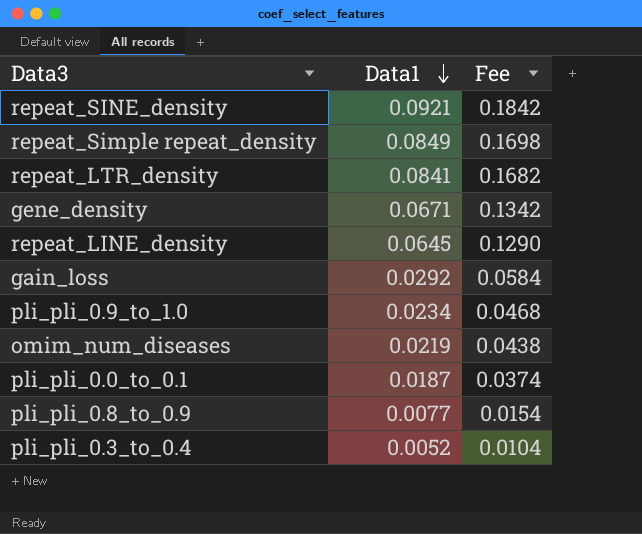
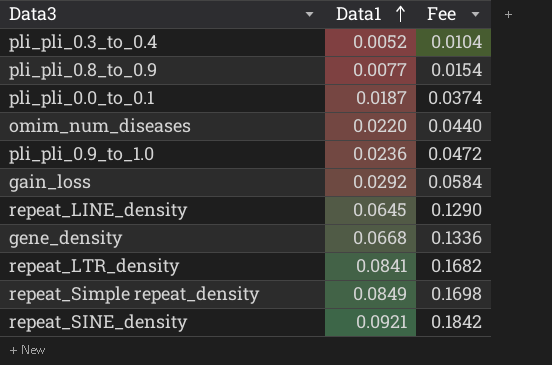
row order: Data1 descending -> Data1 ascending
omim_num_diseases | Data1: 0.0219 -> 0.0220
omim_num_diseases | Fee: 0.0438 -> 0.0440
pli_pli_0.9_to_1.0 | Data1: 0.0234 -> 0.0236
pli_pli_0.9_to_1.0 | Fee: 0.0468 -> 0.0472
gene_density | Data1: 0.0671 -> 0.0668
gene_density | Fee: 0.1342 -> 0.1336

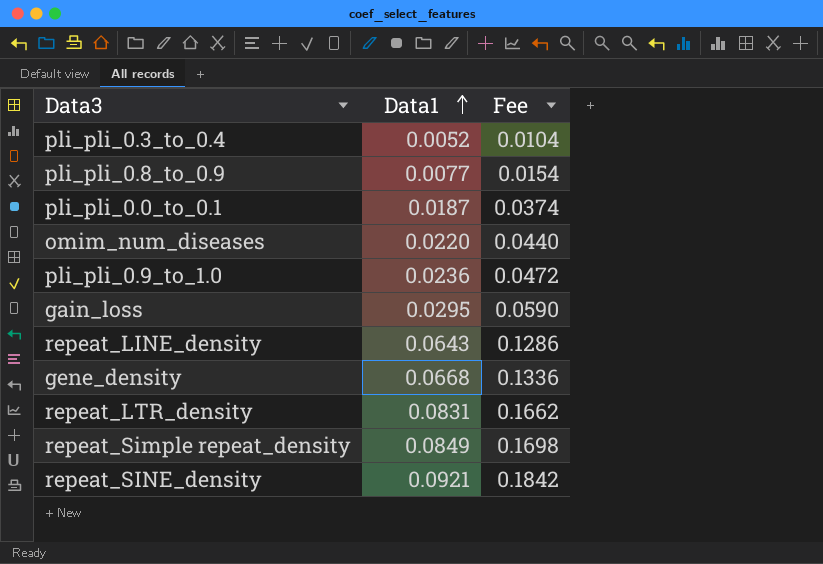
gain_loss | Data1: 0.0292 -> 0.0295
gain_loss | Fee: 0.0584 -> 0.0590
repeat_LINE_density | Data1: 0.0645 -> 0.0643
repeat_LINE_density | Fee: 0.1290 -> 0.1286
repeat_LTR_density | Data1: 0.0841 -> 0.0831
repeat_LTR_density | Fee: 0.1682 -> 0.1662

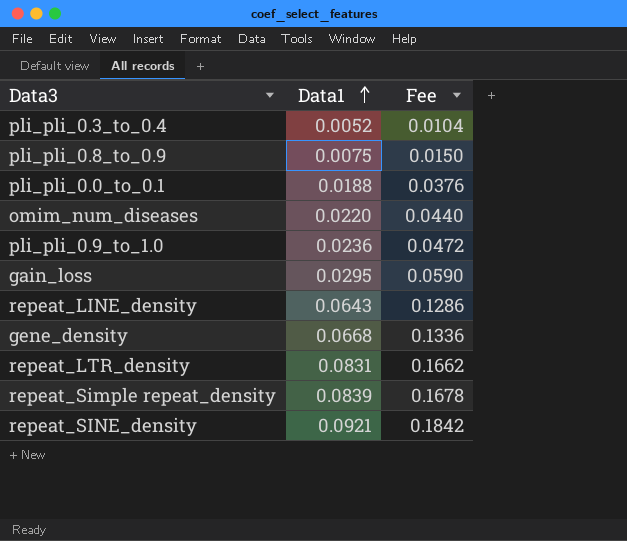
pli_pli_0.8_to_0.9 | Data1: 0.0077 -> 0.0075
pli_pli_0.8_to_0.9 | Fee: 0.0154 -> 0.0150
pli_pli_0.0_to_0.1 | Data1: 0.0187 -> 0.0188
pli_pli_0.0_to_0.1 | Fee: 0.0374 -> 0.0376
repeat_Simple repeat_density | Data1: 0.0849 -> 0.0839
repeat_Simple repeat_density | Fee: 0.1698 -> 0.1678

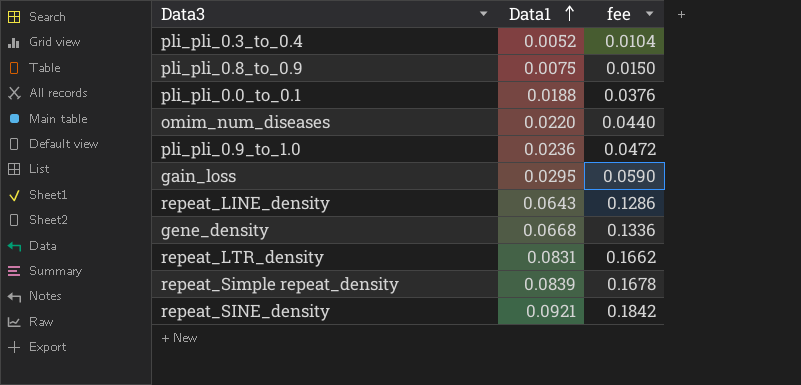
column name: Fee -> fee

